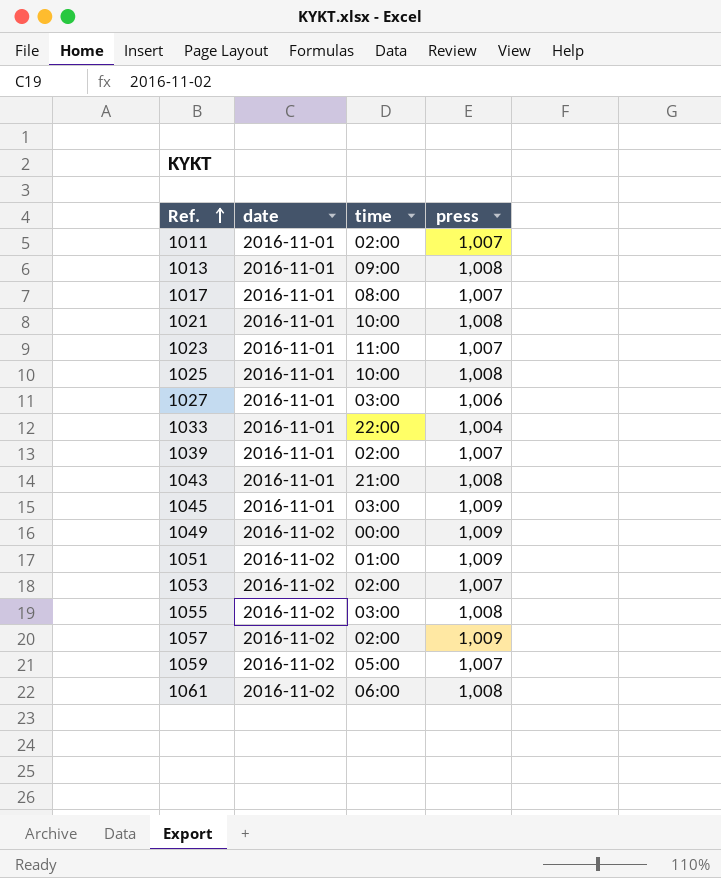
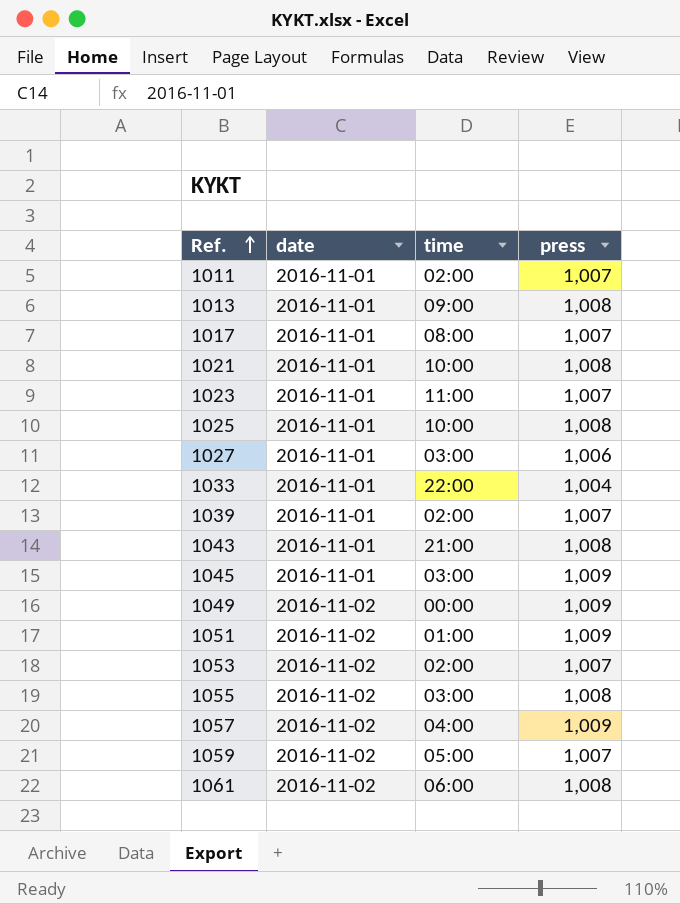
1057 | time: 02:00 -> 04:00

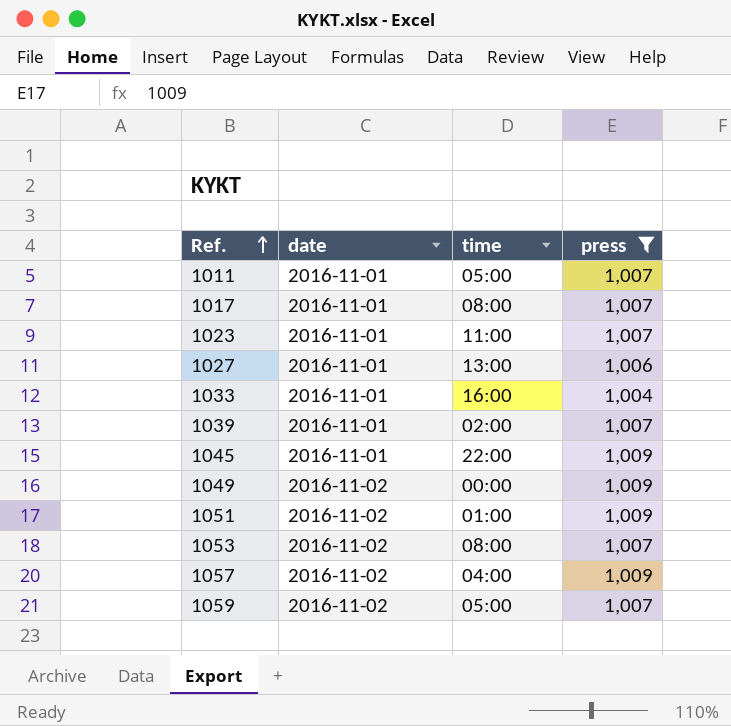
filter: none -> press != 1,008
1011 | time: 02:00 -> 05:00
1027 | time: 03:00 -> 13:00
1033 | time: 22:00 -> 16:00
1045 | time: 03:00 -> 22:00
1053 | time: 02:00 -> 08:00

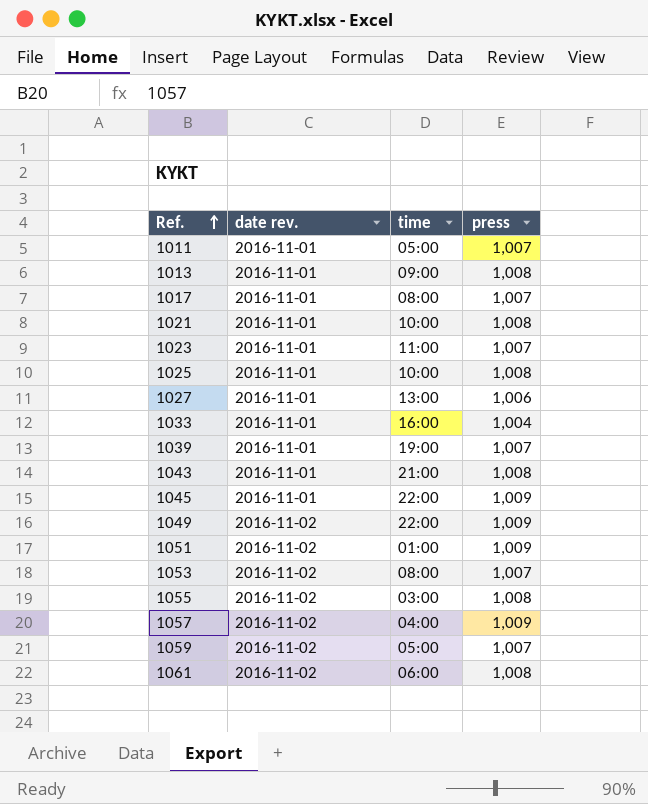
filter: press != 1,008 -> none
column name: date -> date rev.
1039 | time: 02:00 -> 19:00
1049 | time: 00:00 -> 22:00

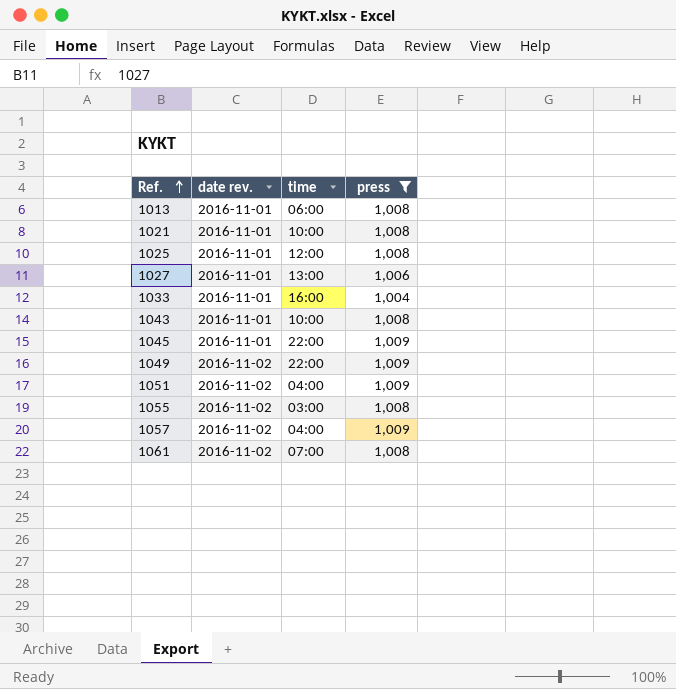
filter: none -> press != 1,007
1013 | time: 09:00 -> 06:00
1025 | time: 10:00 -> 12:00
1043 | time: 21:00 -> 10:00
1051 | time: 01:00 -> 04:00
1061 | time: 06:00 -> 07:00

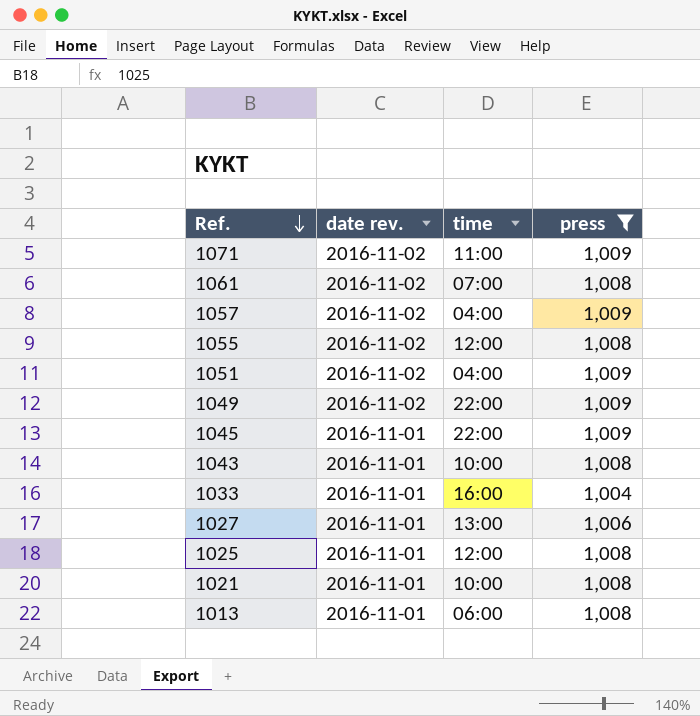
row order: Ref. ascending -> Ref. descending
row 1071: none -> 2016-11-02 | 11:00 | 1,009
1055 | time: 03:00 -> 12:00

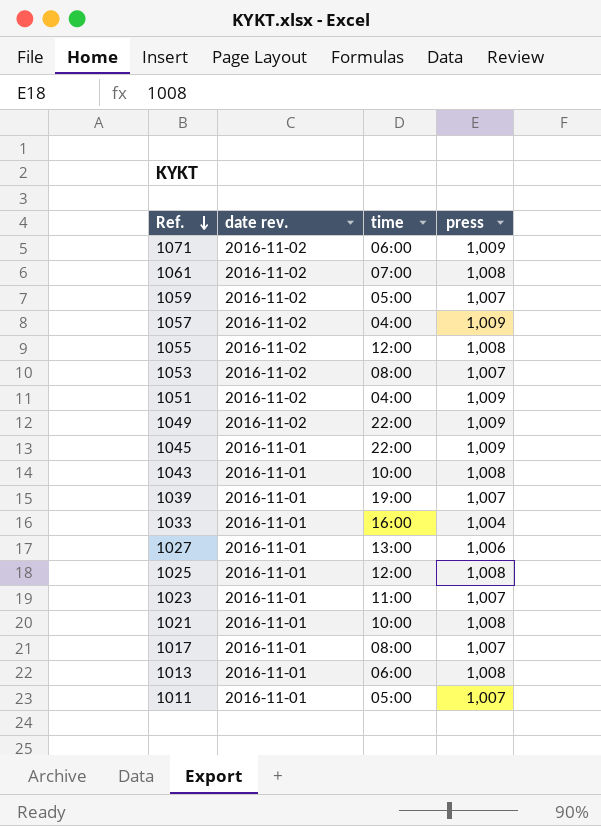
filter: press != 1,007 -> none
1071 | time: 11:00 -> 06:00

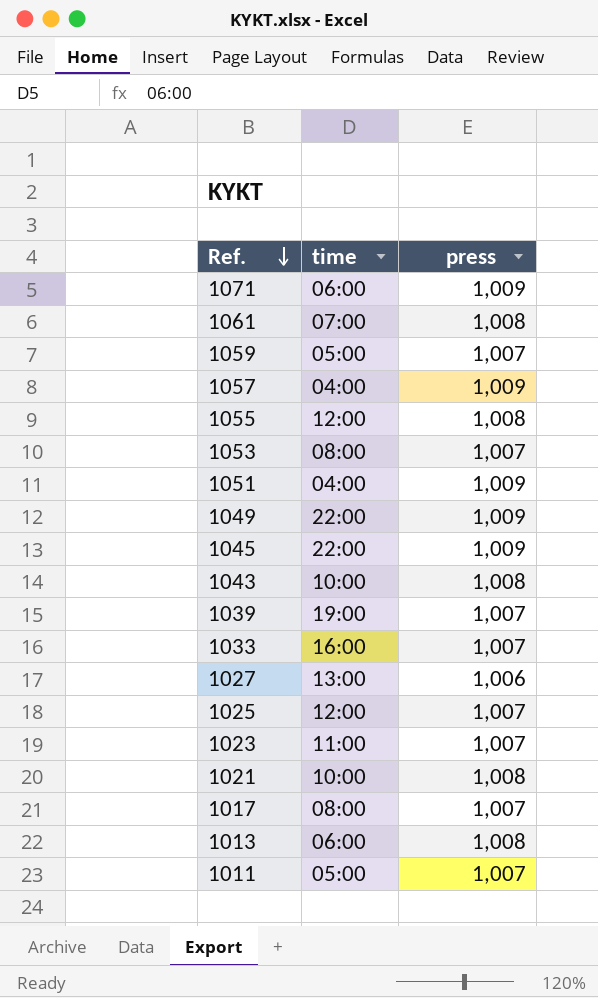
column date rev. | position: 2 -> none
1033 | press: 1,004 -> 1,007
1025 | press: 1,008 -> 1,007

